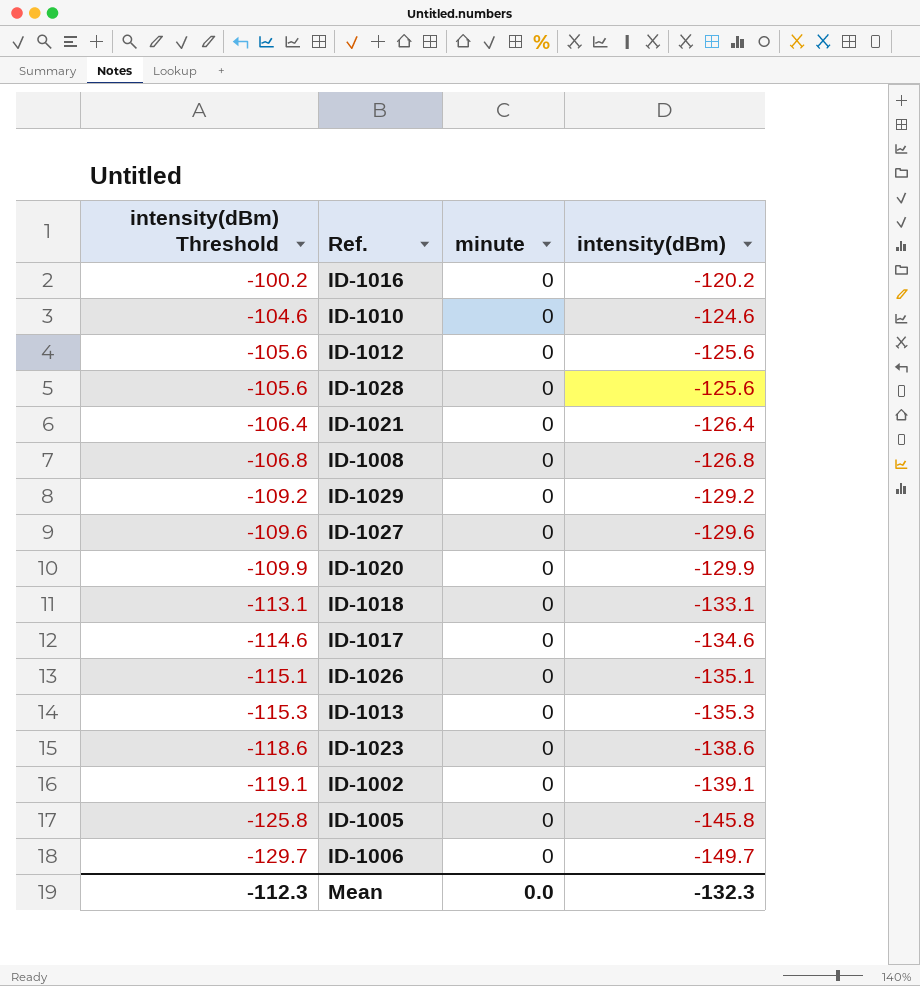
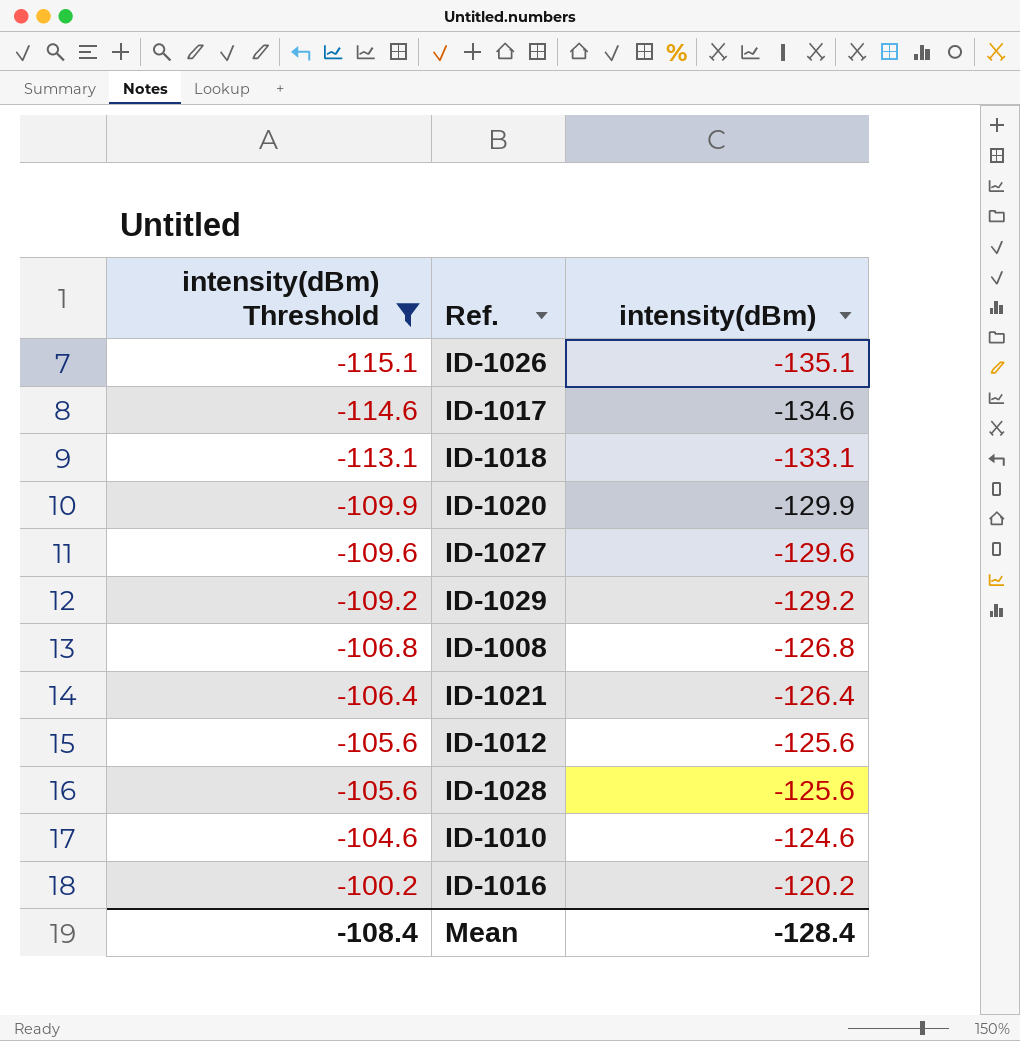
filter: none -> intensity(dBm) Threshold >= -115.1
row order: intensity(dBm) Threshold descending -> intensity(dBm) Threshold ascending
column minute | position: 3 -> none
Mean | intensity(dBm) Threshold: -112.3 -> -108.4
Mean | intensity(dBm): -132.3 -> -128.4

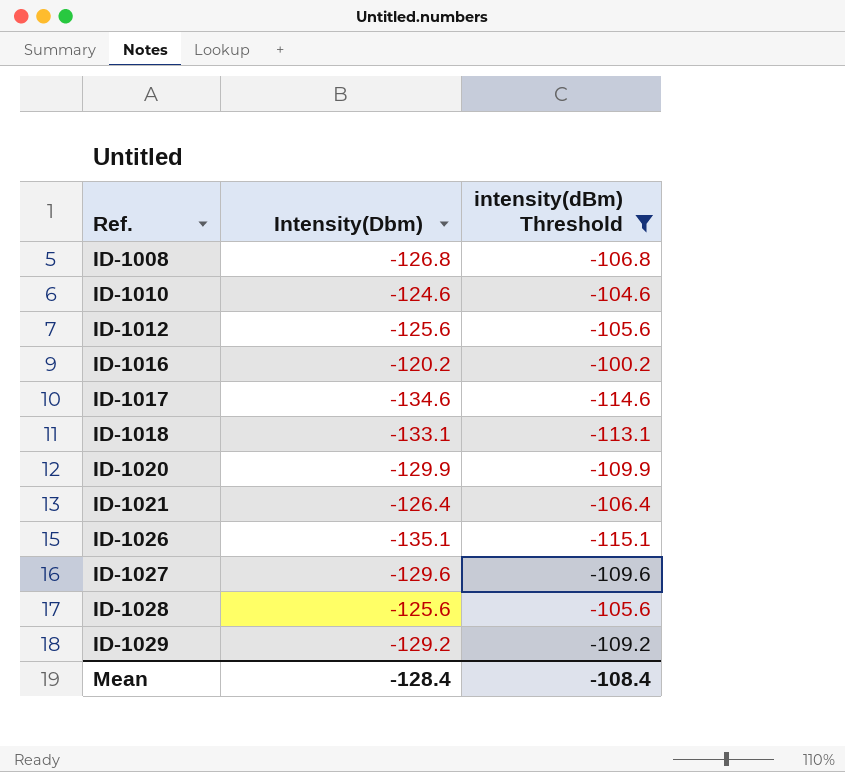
row order: intensity(dBm) Threshold ascending -> Ref. ascending
column name: intensity(dBm) -> Intensity(Dbm)
column intensity(dBm) Threshold | position: 1 -> 3

